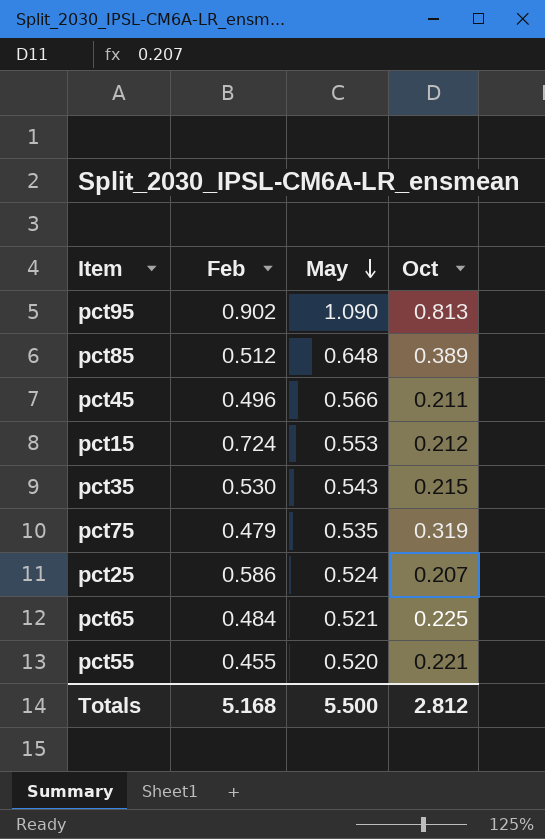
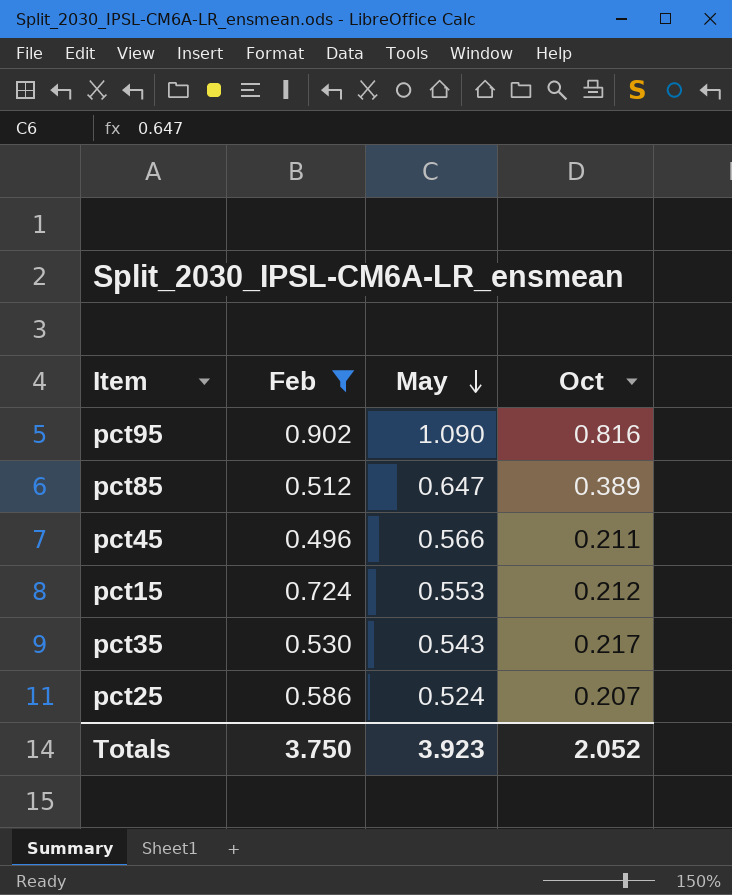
filter: none -> Feb >= 0.496
pct95 | Oct: 0.813 -> 0.816
pct85 | May: 0.648 -> 0.647
pct35 | Oct: 0.215 -> 0.217
Totals | Feb: 5.168 -> 3.750
Totals | May: 5.500 -> 3.923
Totals | Oct: 2.812 -> 2.052

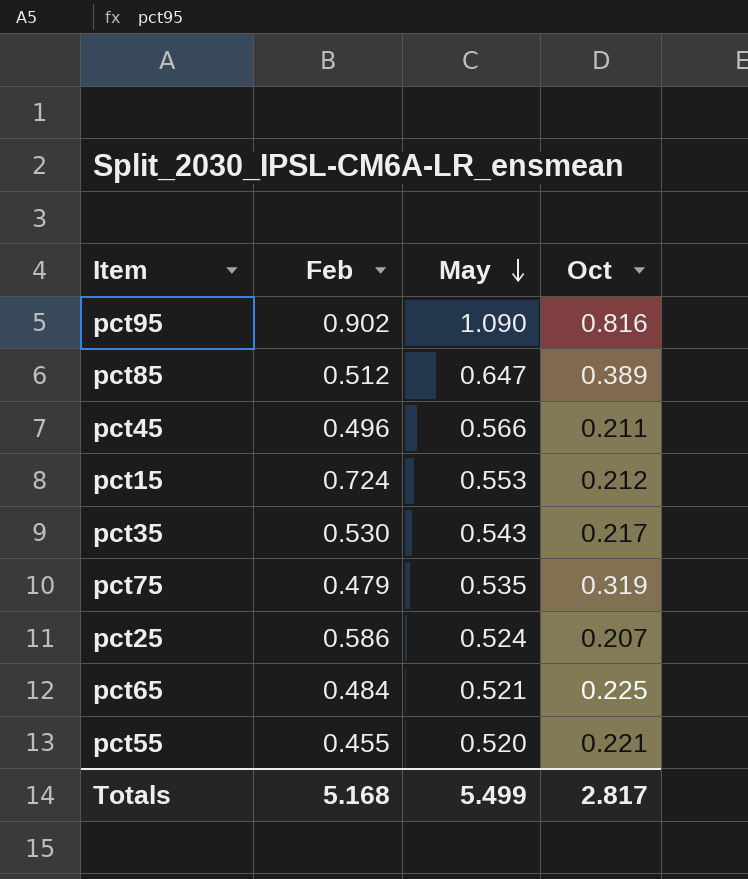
filter: Feb >= 0.496 -> none
Totals | Feb: 3.750 -> 5.168
Totals | May: 3.923 -> 5.499
Totals | Oct: 2.052 -> 2.817

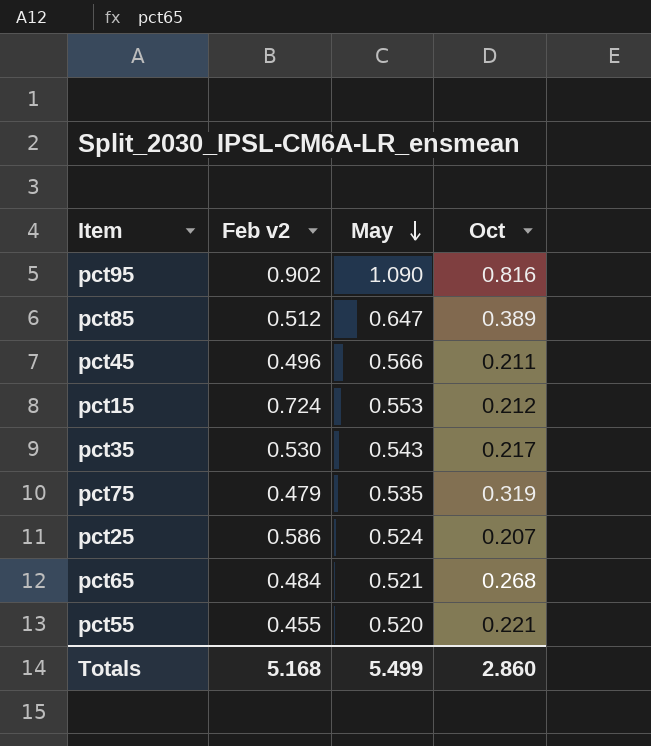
column name: Feb -> Feb v2
pct65 | Oct: 0.225 -> 0.268
Totals | Oct: 2.817 -> 2.860

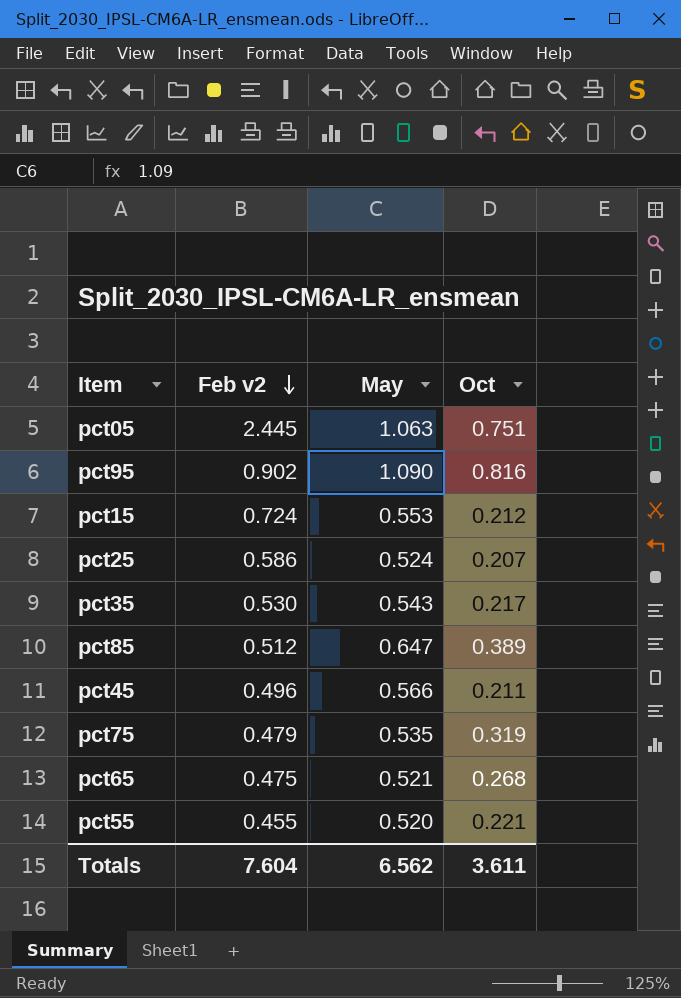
row order: May descending -> Feb v2 descending
row pct05: none -> 2.445 | 1.063 | 0.751
pct65 | Feb v2: 0.484 -> 0.475
Totals | Feb v2: 5.168 -> 7.604
Totals | May: 5.499 -> 6.562
Totals | Oct: 2.860 -> 3.611

